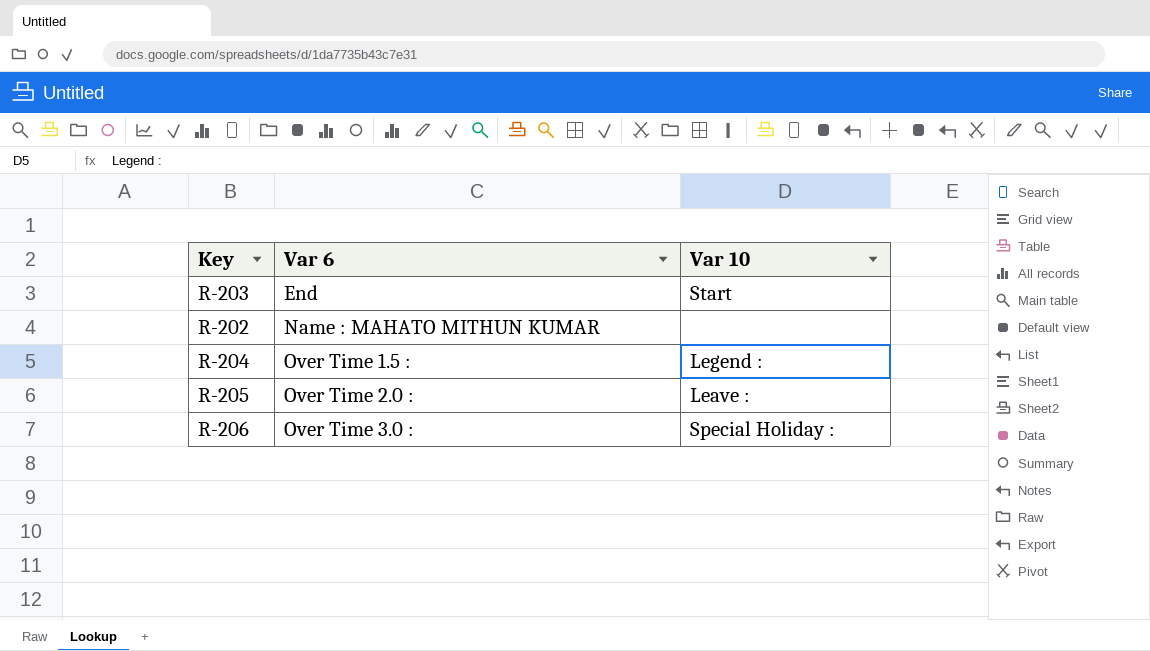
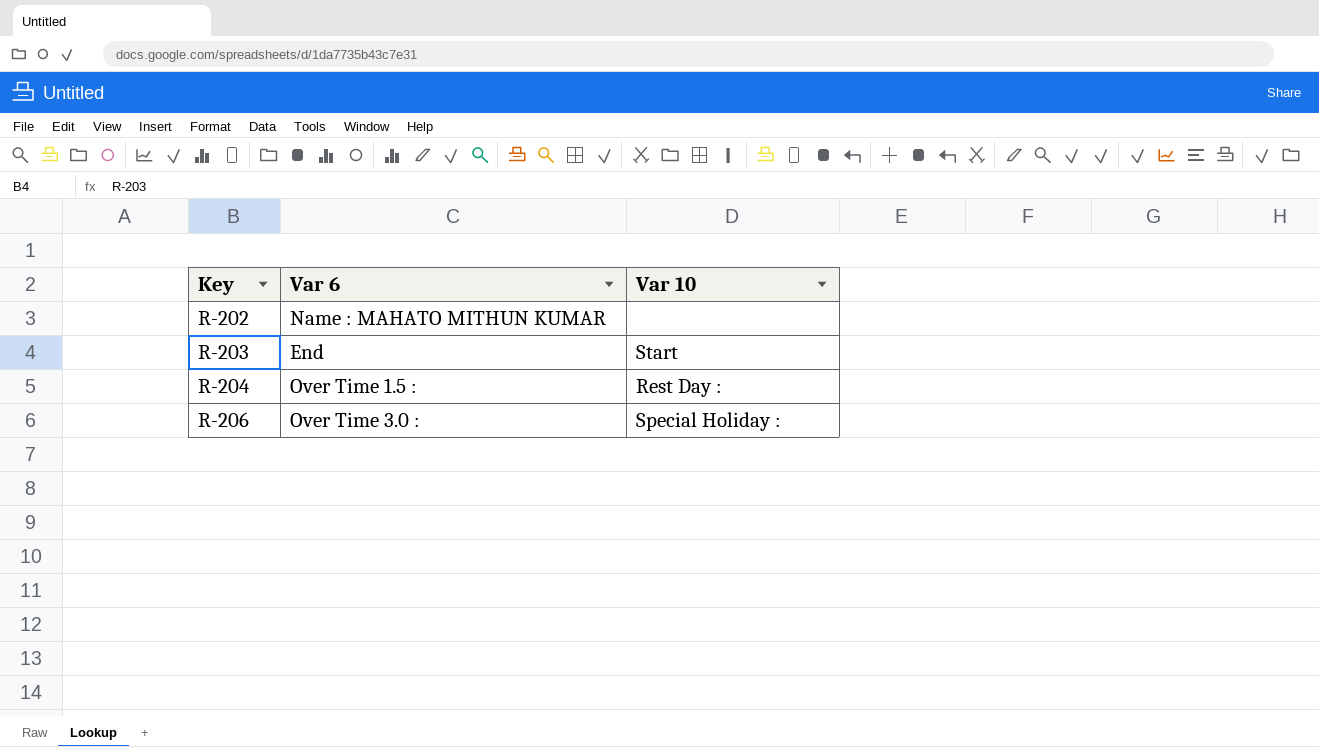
row order: Var 6 ascending -> Key ascending
row R-205: Over Time 2.0 : | Leave : -> none
R-204 | Var 10: Legend : -> Rest Day :

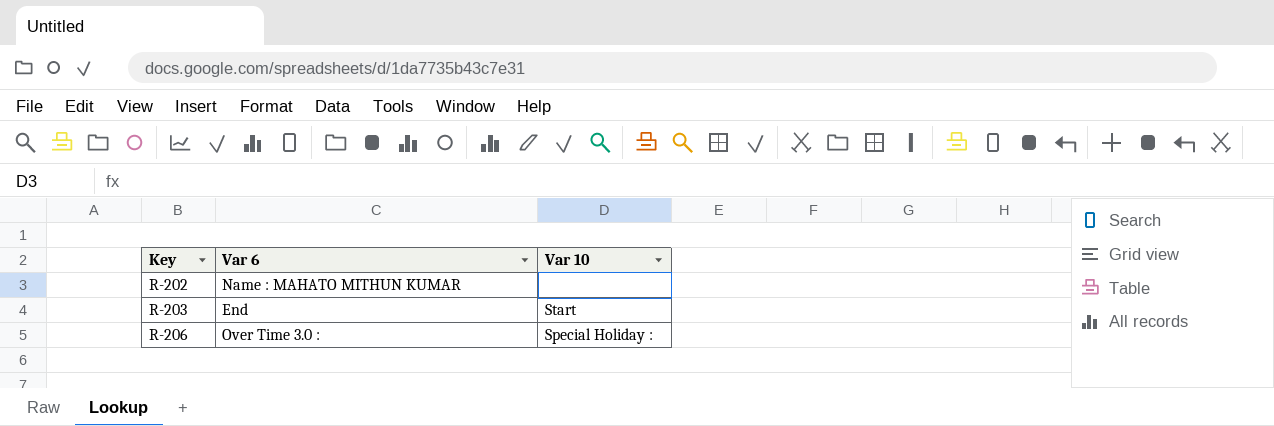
row R-204: Over Time 1.5 : | Rest Day : -> none

